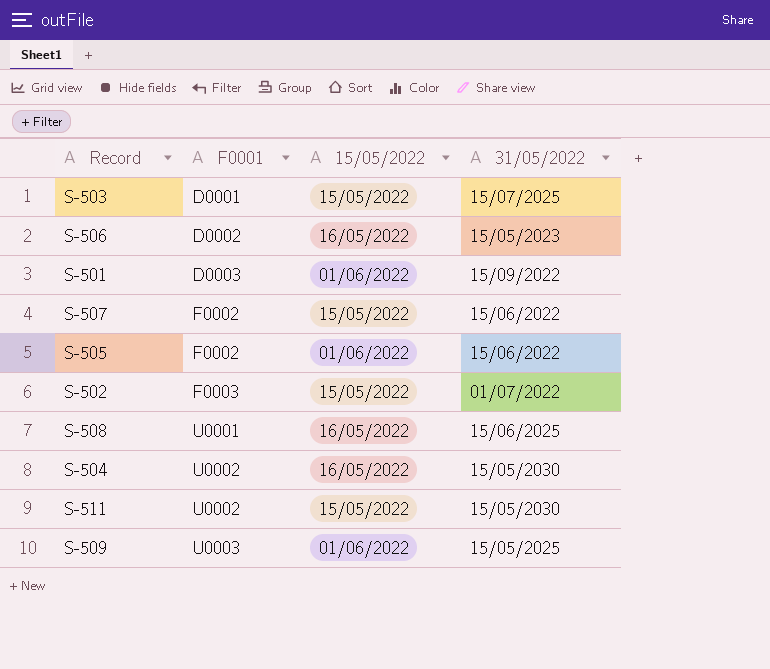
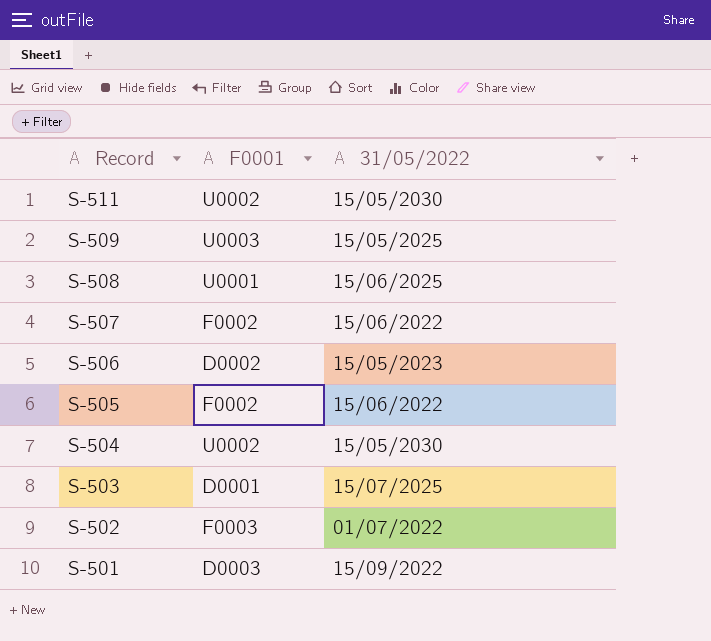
row order: F0001 ascending -> Record descending
column 15/05/2022 | position: 3 -> none

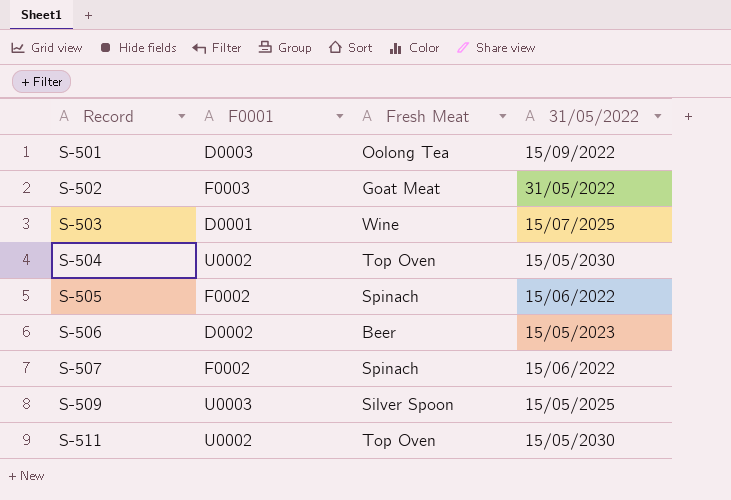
row order: Record descending -> Record ascending
column Fresh Meat | position: none -> 3
row S-508: U0001 | 15/06/2025 -> none
S-502 | 31/05/2022: 01/07/2022 -> 31/05/2022

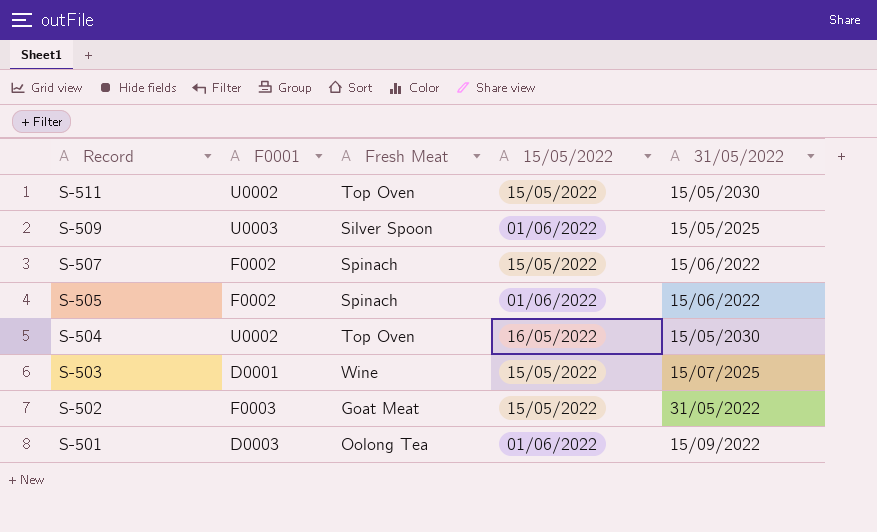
row order: Record ascending -> Record descending
column 15/05/2022 | position: none -> 4
row S-506: D0002 | Beer | 15/05/2023 -> none

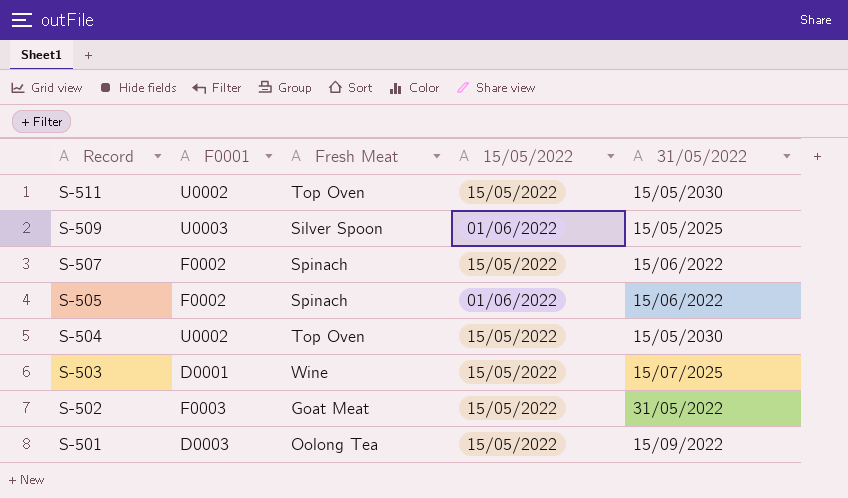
S-504 | 15/05/2022: 16/05/2022 -> 15/05/2022
S-501 | 15/05/2022: 01/06/2022 -> 15/05/2022

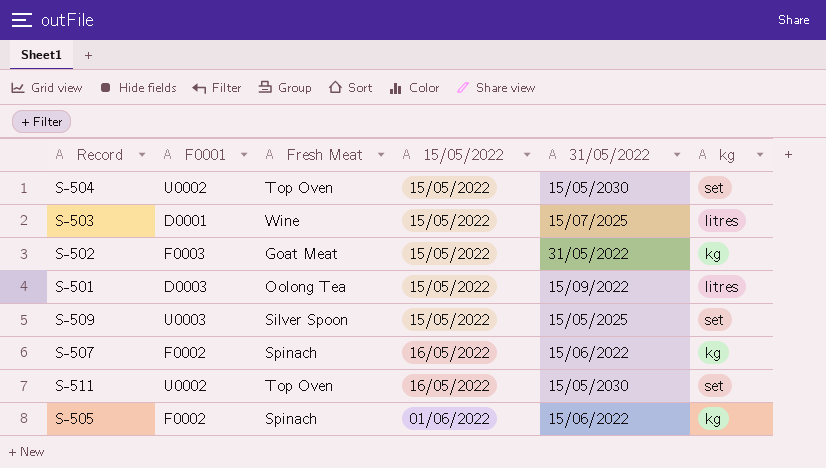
row order: Record descending -> 15/05/2022 ascending
column kg | position: none -> 6
S-509 | 15/05/2022: 01/06/2022 -> 15/05/2022
S-507 | 15/05/2022: 15/05/2022 -> 16/05/2022
S-511 | 15/05/2022: 15/05/2022 -> 16/05/2022

